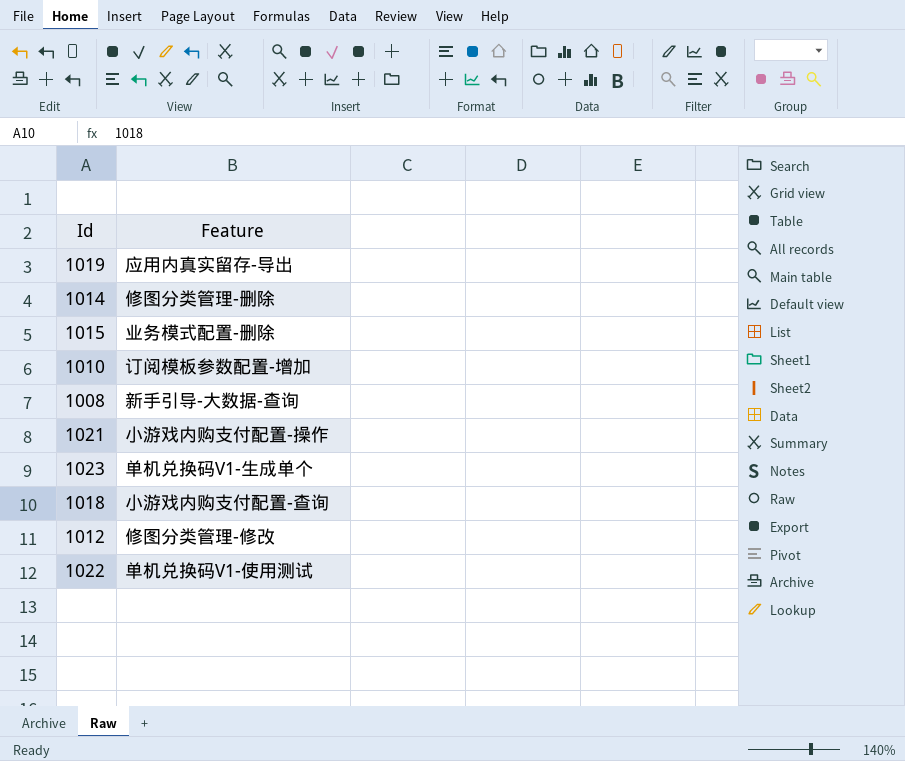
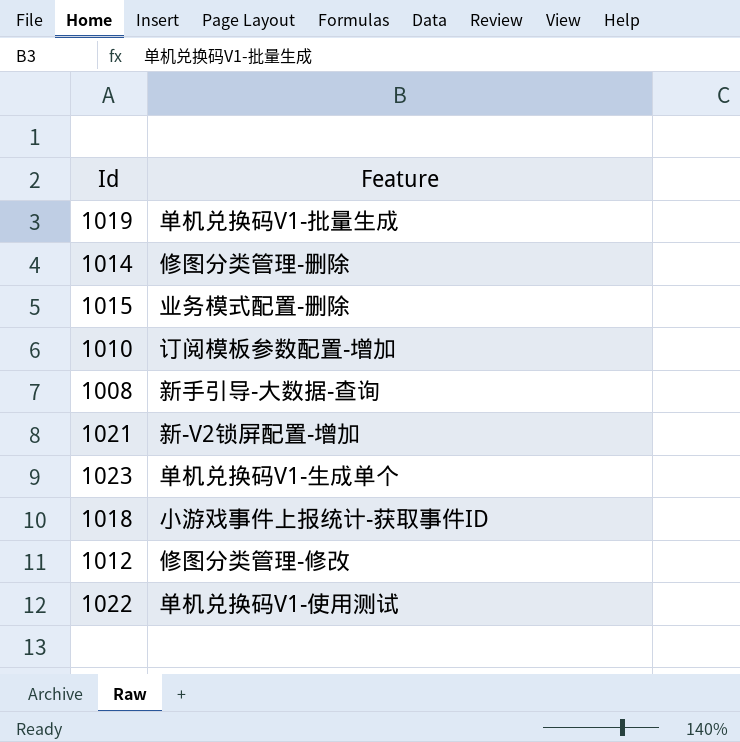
1019 | Feature: 应用内真实留存-导出 -> 单机兑换码V1-批量生成
1021 | Feature: 小游戏内购支付配置-操作 -> 新-V2锁屏配置-增加
1018 | Feature: 小游戏内购支付配置-查询 -> 小游戏事件上报统计-获取事件ID

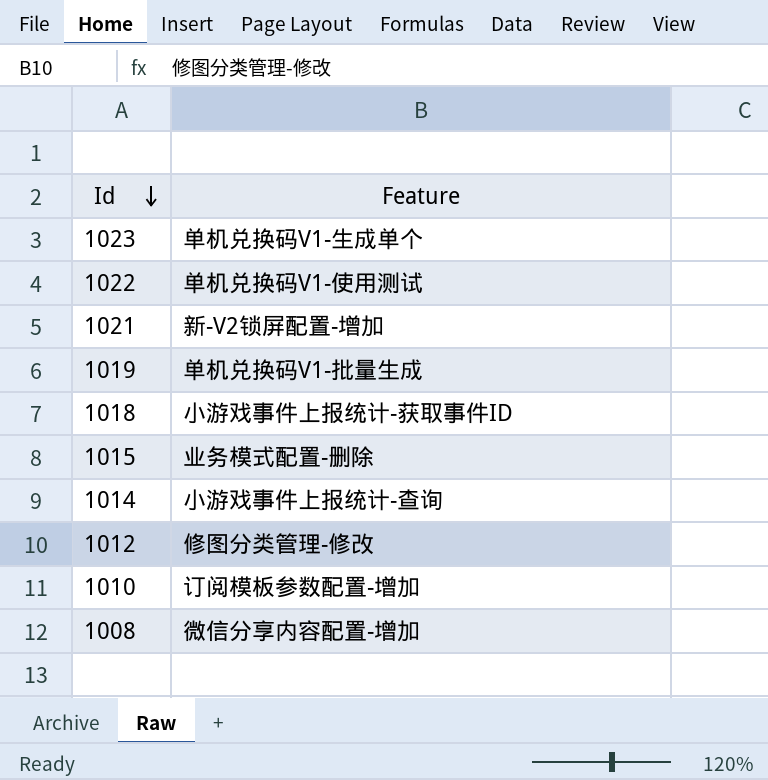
row order: none -> Id descending
1014 | Feature: 修图分类管理-删除 -> 小游戏事件上报统计-查询
1008 | Feature: 新手引导-大数据-查询 -> 微信分享内容配置-增加

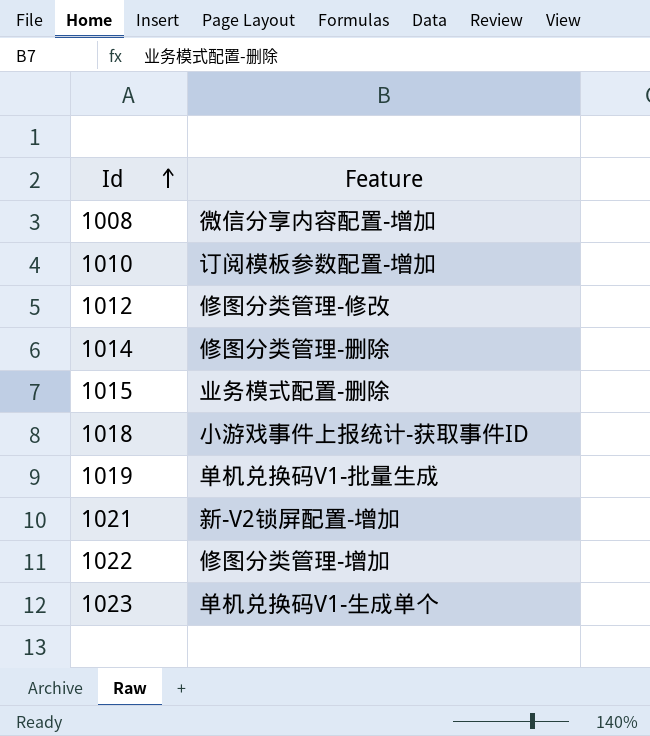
row order: Id descending -> Id ascending
1014 | Feature: 小游戏事件上报统计-查询 -> 修图分类管理-删除
1022 | Feature: 单机兑换码V1-使用测试 -> 修图分类管理-增加

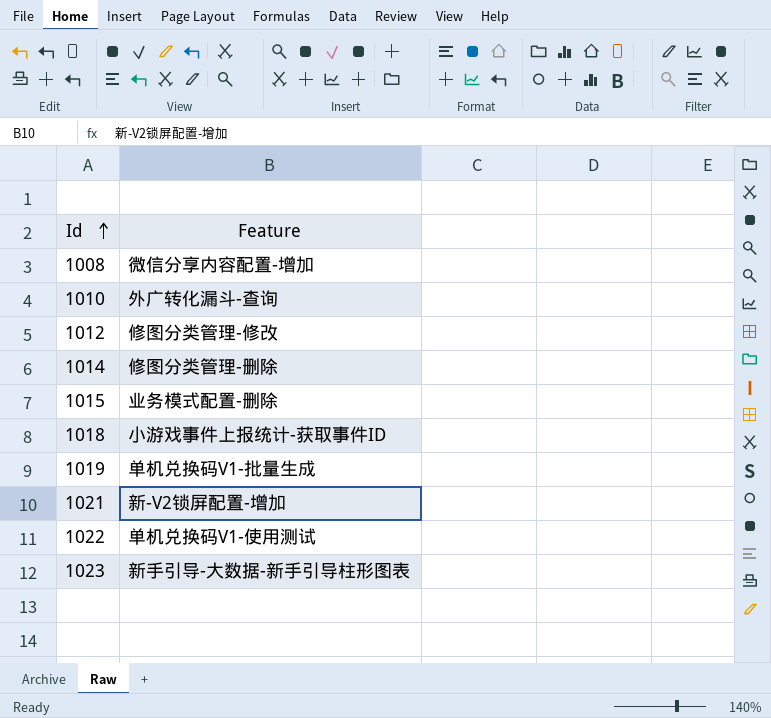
1010 | Feature: 订阅模板参数配置-增加 -> 外广转化漏斗-查询
1022 | Feature: 修图分类管理-增加 -> 单机兑换码V1-使用测试
1023 | Feature: 单机兑换码V1-生成单个 -> 新手引导-大数据-新手引导柱形图表

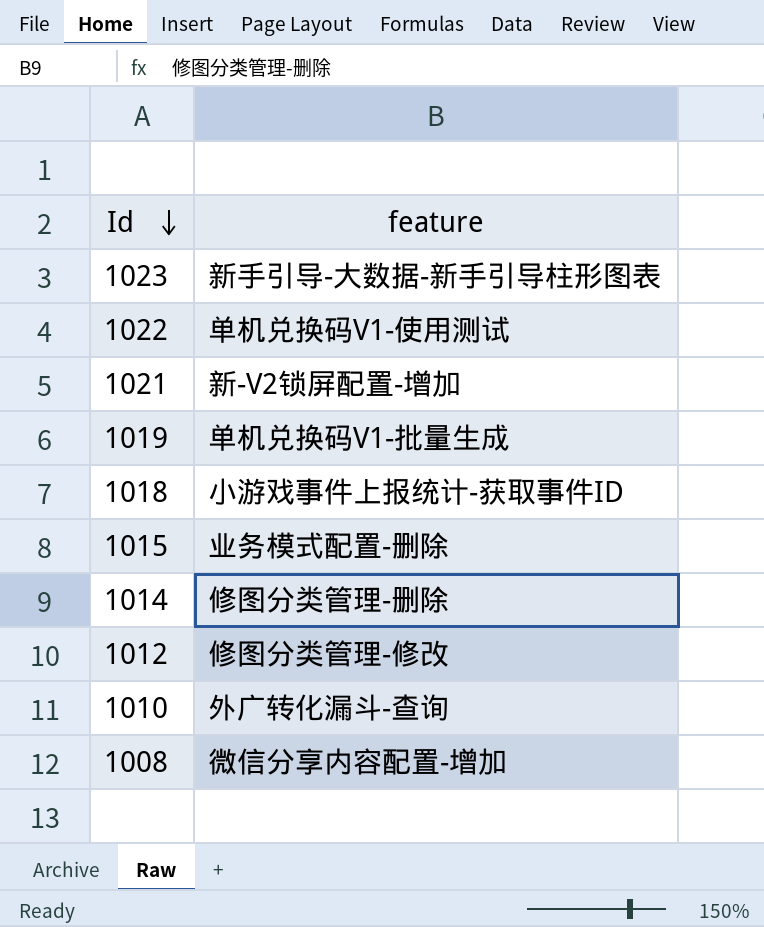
row order: Id ascending -> Id descending
column name: Feature -> feature

